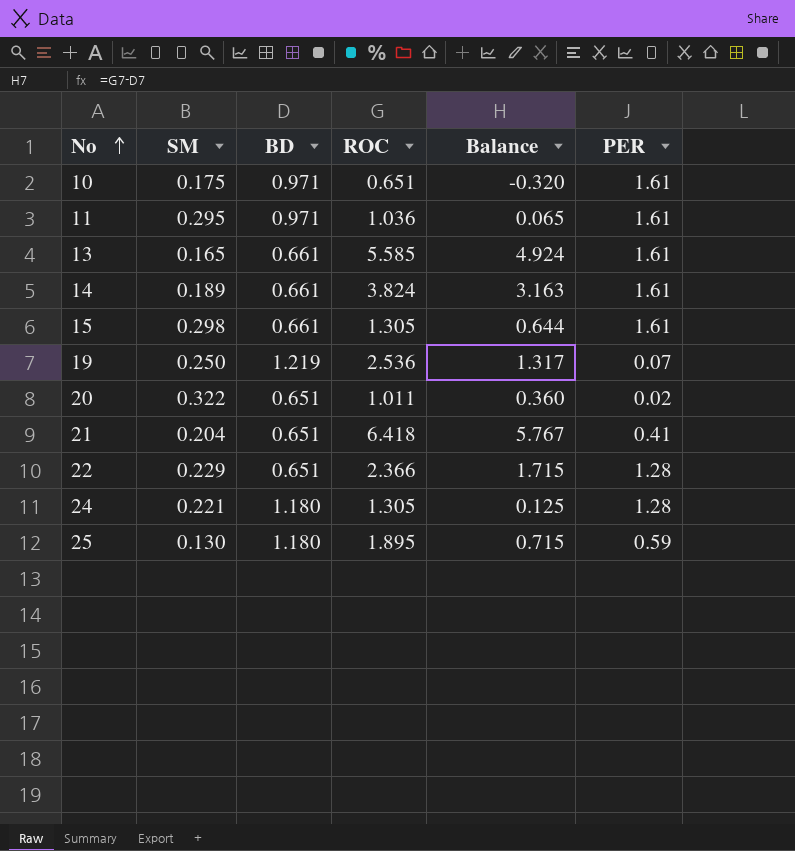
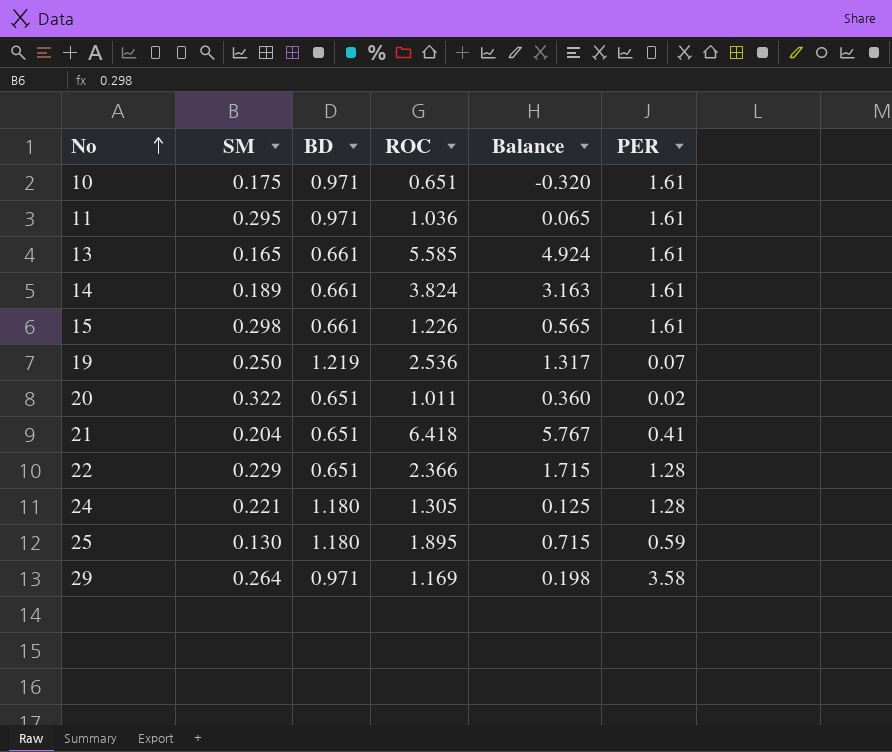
15 | ROC: 1.305 -> 1.226
15 | Balance: 0.644 -> 0.565
row 29: none -> 0.264 | 0.971 | 1.169 | 0.198 | 3.58

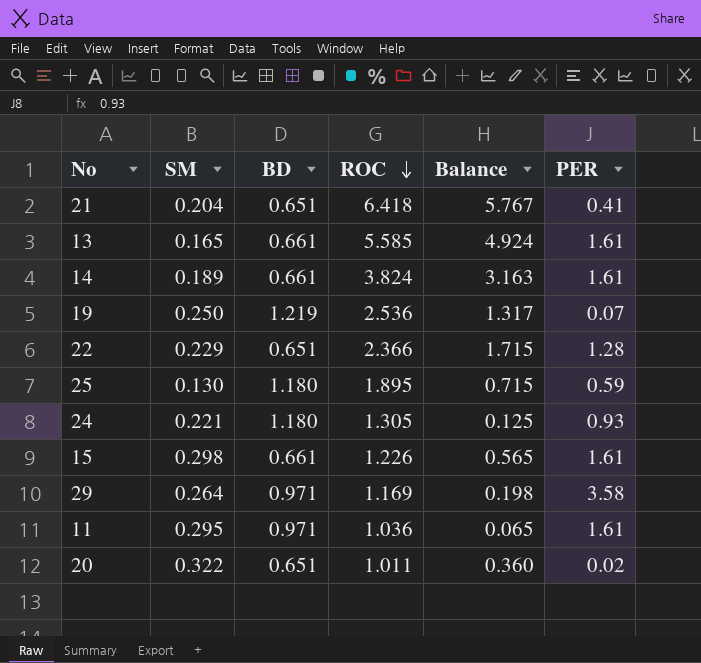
row order: No ascending -> ROC descending
row 10: 0.175 | 0.971 | 0.651 | -0.320 | 1.61 -> none
24 | PER: 1.28 -> 0.93

